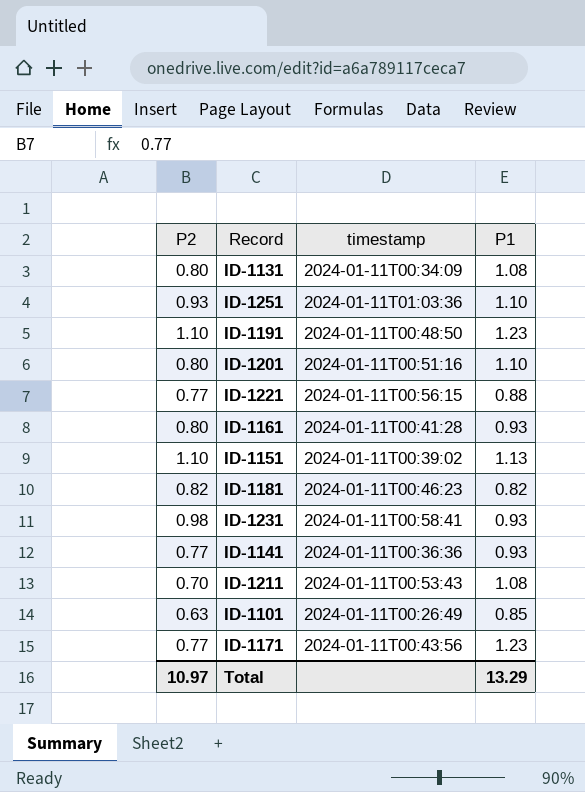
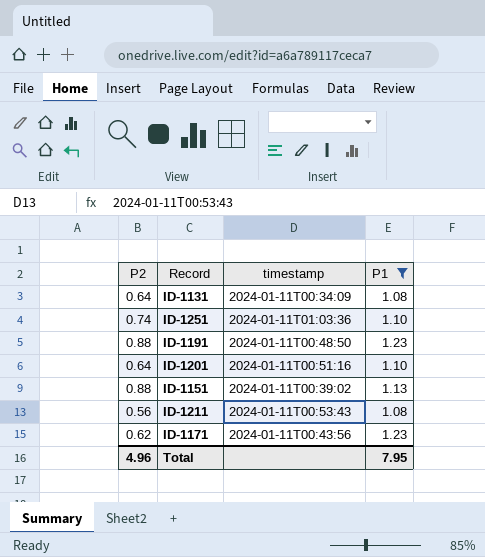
filter: none -> P1 >= 1.08
ID-1131 | P2: 0.80 -> 0.64
ID-1251 | P2: 0.93 -> 0.74
ID-1191 | P2: 1.10 -> 0.88
ID-1201 | P2: 0.80 -> 0.64
ID-1151 | P2: 1.10 -> 0.88
ID-1211 | P2: 0.70 -> 0.56
ID-1171 | P2: 0.77 -> 0.62
Total | P2: 10.97 -> 4.96
Total | P1: 13.29 -> 7.95

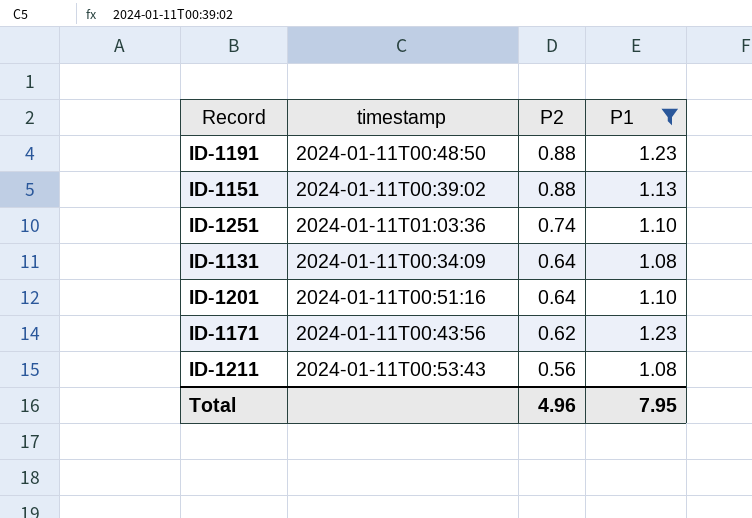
row order: none -> P2 descending
column P2 | position: 1 -> 3

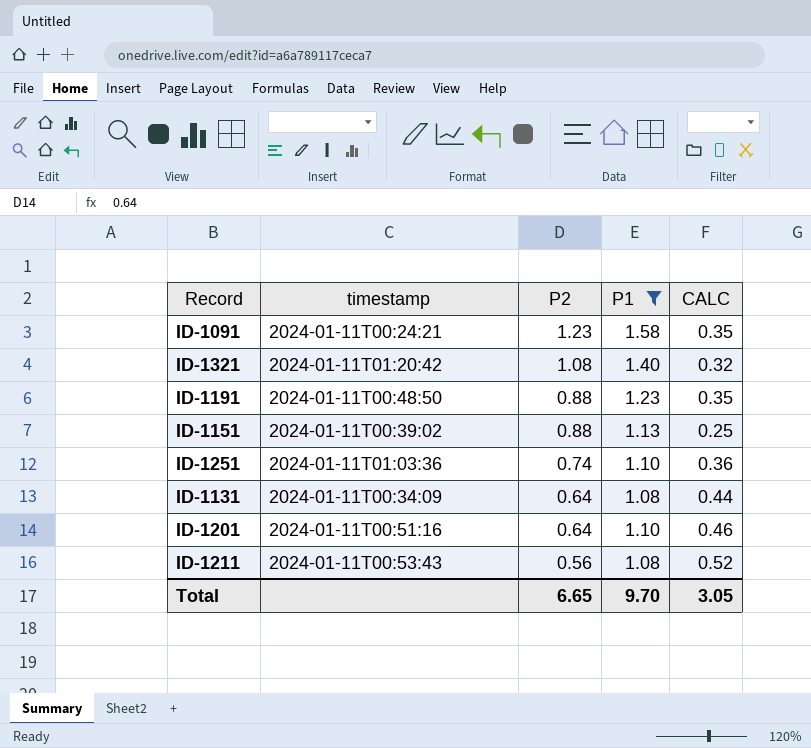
column CALC | formula: none -> [P1] - [P2]
row ID-1171: 2024-01-11T00:43:56 | 0.62 | 1.23 -> none
row ID-1091: none -> 2024-01-11T00:24:21 | 1.23 | 1.58 | 0.35
row ID-1321: none -> 2024-01-11T01:20:42 | 1.08 | 1.40 | 0.32
Total | P2: 4.96 -> 6.65
Total | P1: 7.95 -> 9.70

